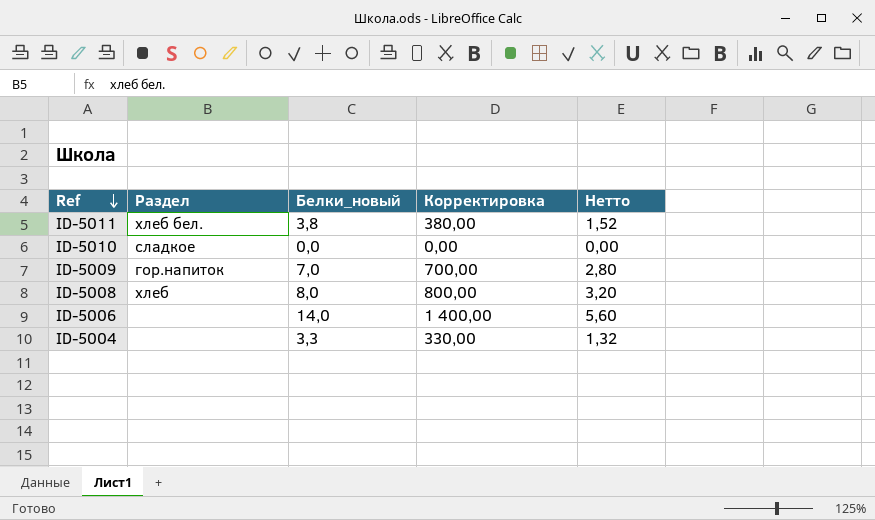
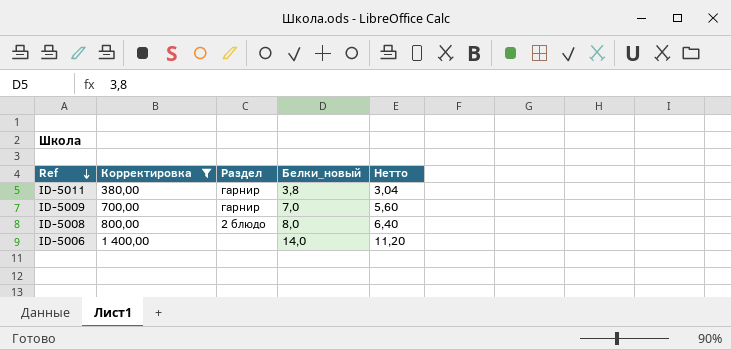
filter: none -> Корректировка >= 380,00
column Корректировка | position: 4 -> 2
column Нетто | formula: [Белки_новый] * 0,4 -> [Белки_новый] * 0,8
ID-5011 | Раздел: хлеб бел. -> гарнир
ID-5009 | Раздел: гор.напиток -> гарнир
ID-5008 | Раздел: хлеб -> 2 блюдо

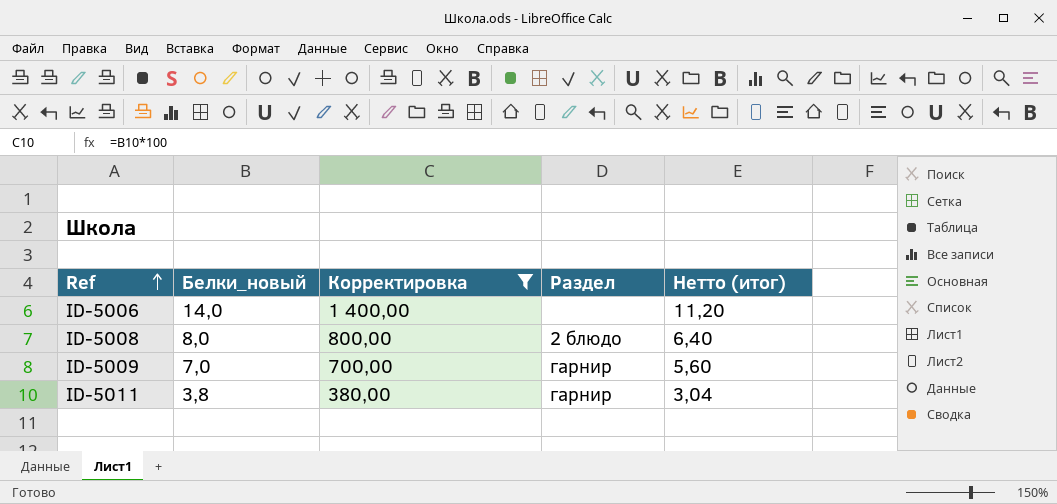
row order: Ref descending -> Ref ascending
column Белки_новый | position: 4 -> 2
column name: Нетто -> Нетто (итог)

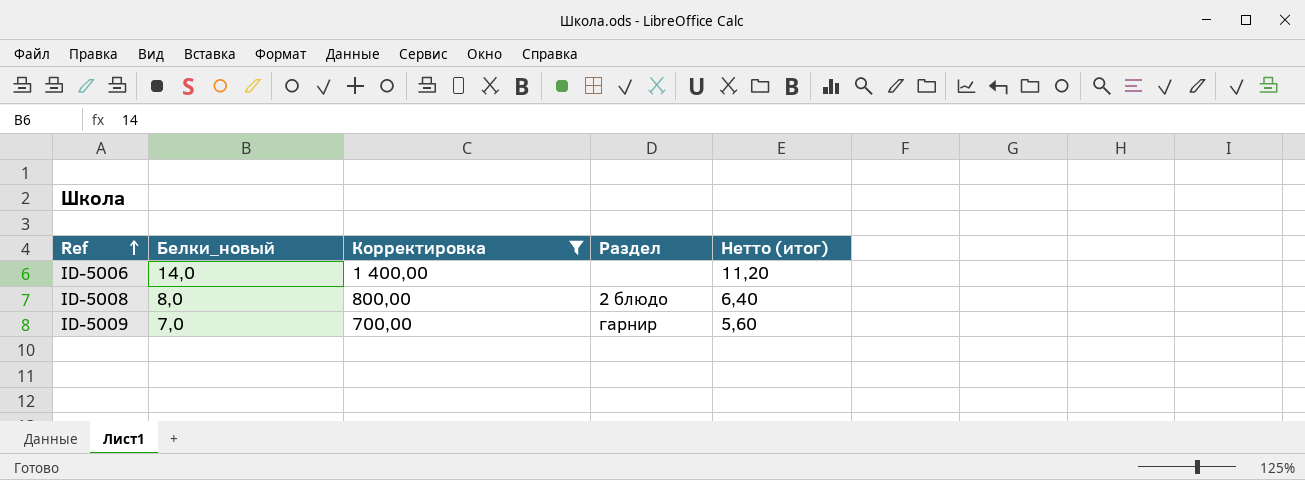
row ID-5011: 3,8 | 380,00 | гарнир | 3,04 -> none

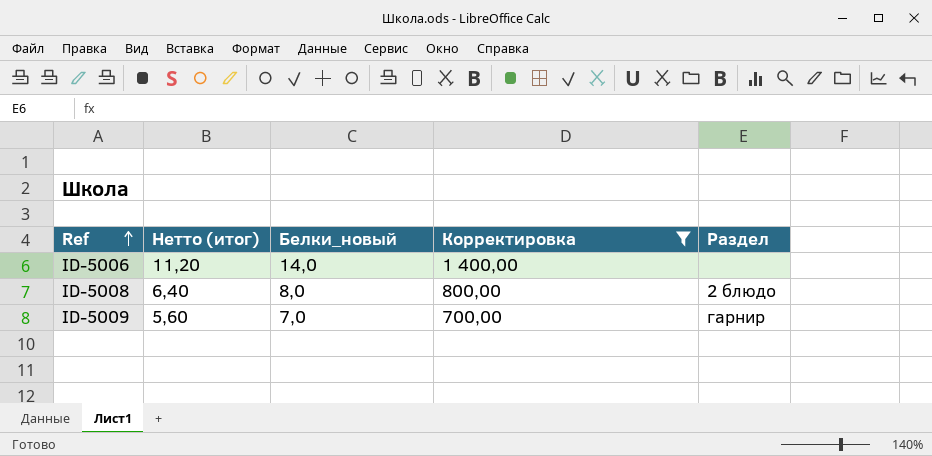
column Нетто (итог) | position: 5 -> 2

